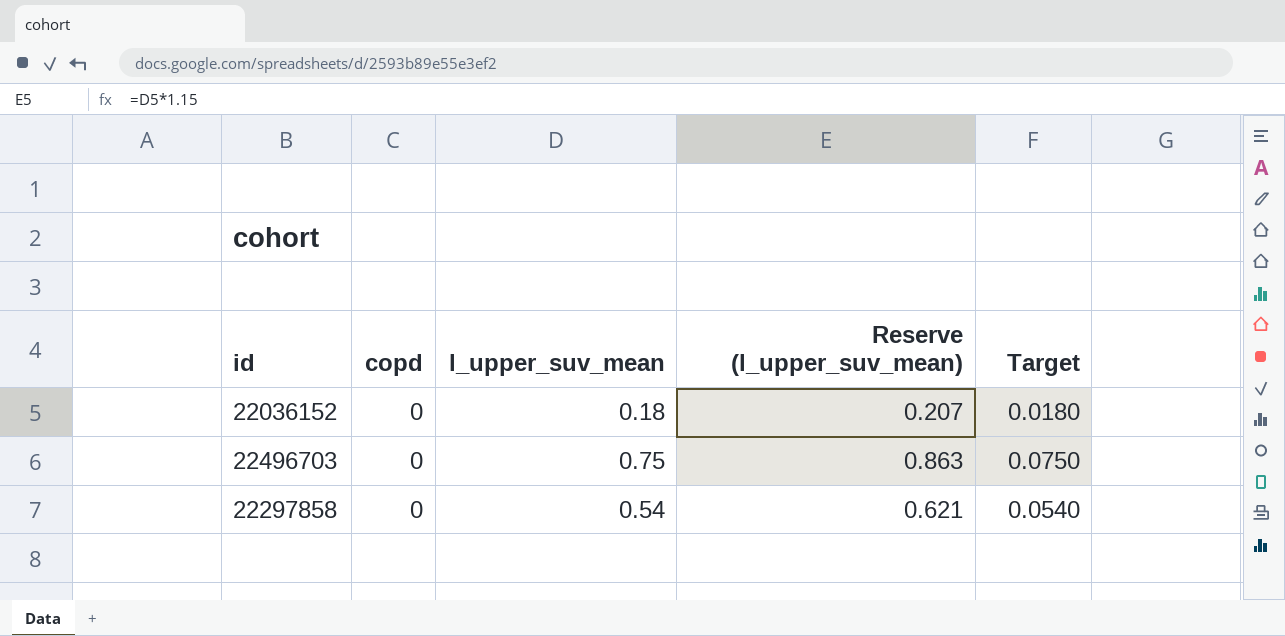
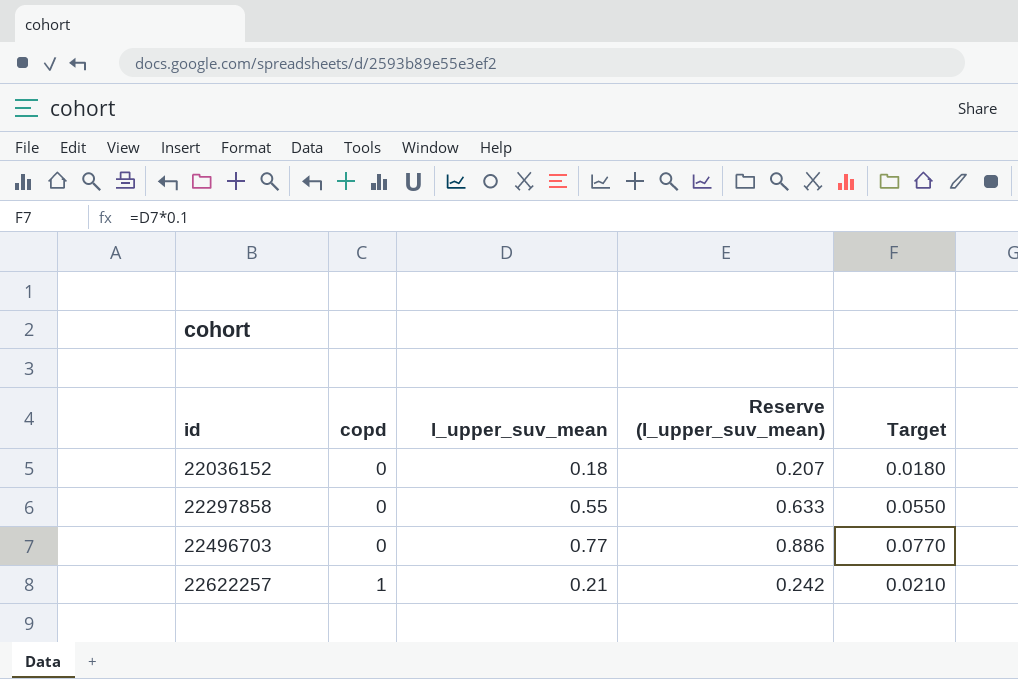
row order: none -> id ascending
22297858 | l_upper_suv_mean: 0.54 -> 0.55
22297858 | Reserve (l_upper_suv_mean): 0.621 -> 0.633
22297858 | Target: 0.0540 -> 0.0550
22496703 | l_upper_suv_mean: 0.75 -> 0.77
22496703 | Reserve (l_upper_suv_mean): 0.863 -> 0.886
22496703 | Target: 0.0750 -> 0.0770
row 22622257: none -> 1 | 0.21 | 0.242 | 0.0210

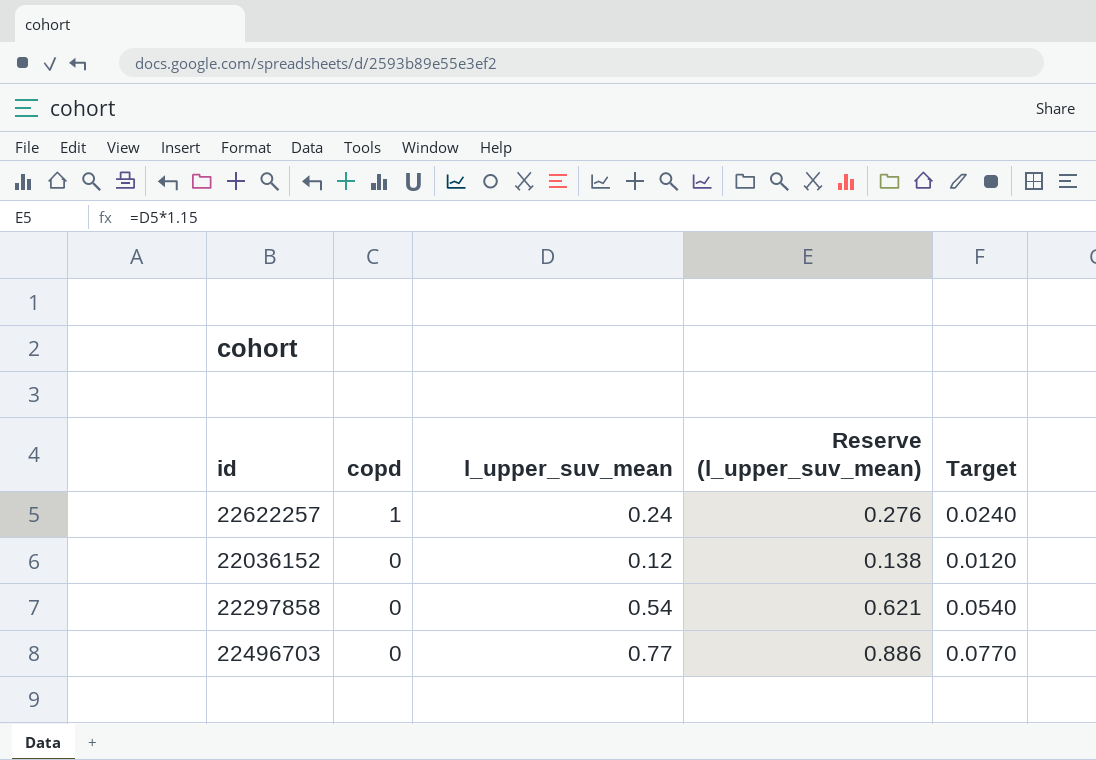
row order: id ascending -> copd descending
22622257 | l_upper_suv_mean: 0.21 -> 0.24
22622257 | Reserve (l_upper_suv_mean): 0.242 -> 0.276
22622257 | Target: 0.0210 -> 0.0240
22036152 | l_upper_suv_mean: 0.18 -> 0.12
22036152 | Reserve (l_upper_suv_mean): 0.207 -> 0.138
22036152 | Target: 0.0180 -> 0.0120
22297858 | l_upper_suv_mean: 0.55 -> 0.54
22297858 | Reserve (l_upper_suv_mean): 0.633 -> 0.621
22297858 | Target: 0.0550 -> 0.0540

